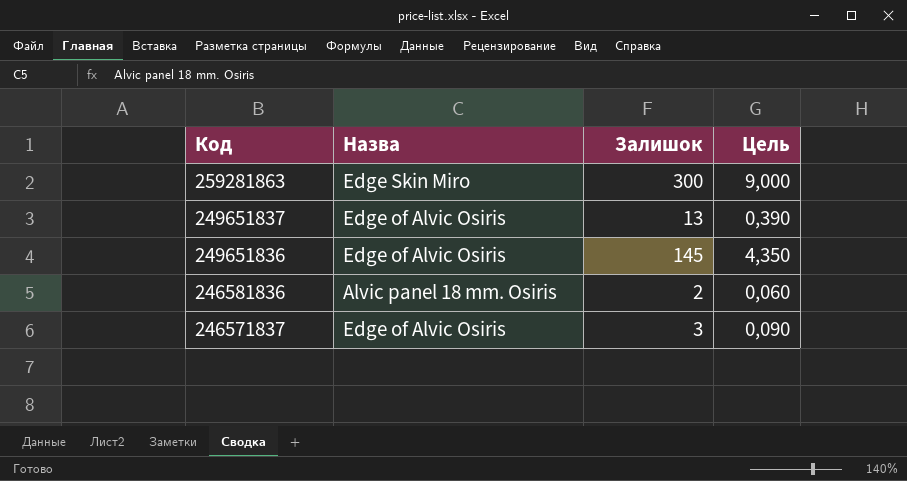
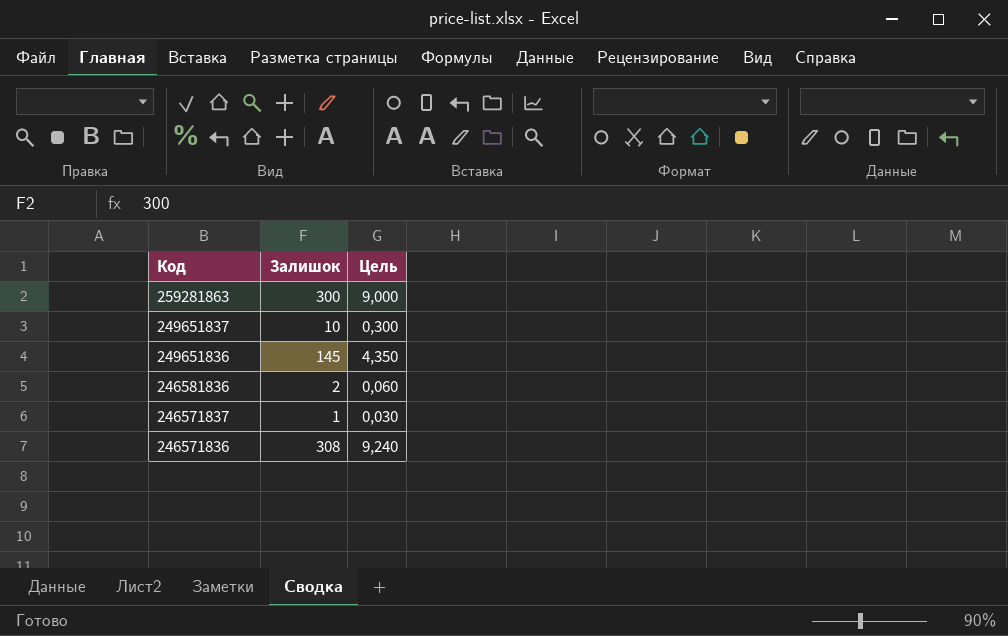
column Назва | position: 2 -> none
249651837 | Залишок: 13 -> 10
249651837 | Цель: 0,390 -> 0,300
246571837 | Залишок: 3 -> 1
246571837 | Цель: 0,090 -> 0,030
row 246571836: none -> 308 | 9,240

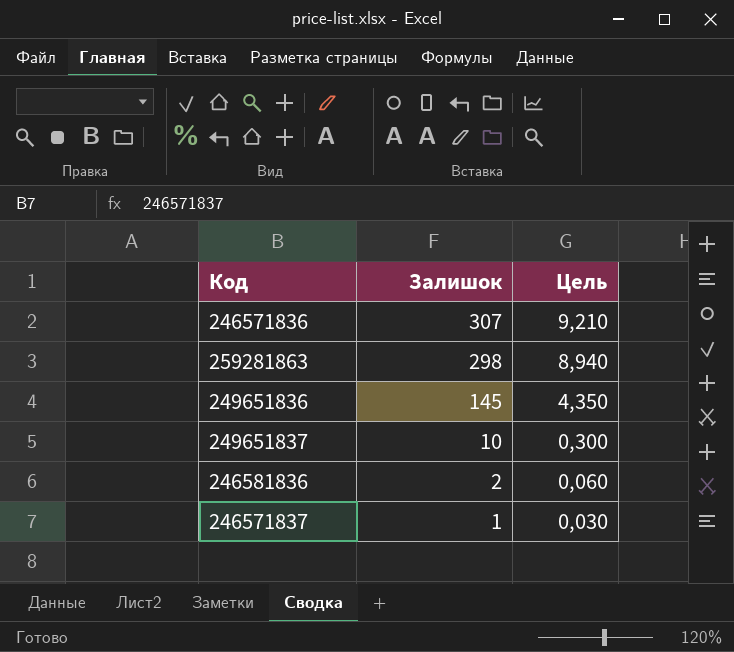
row order: Код descending -> Залишок descending
246571836 | Залишок: 308 -> 307
246571836 | Цель: 9,240 -> 9,210
259281863 | Залишок: 300 -> 298
259281863 | Цель: 9,000 -> 8,940

